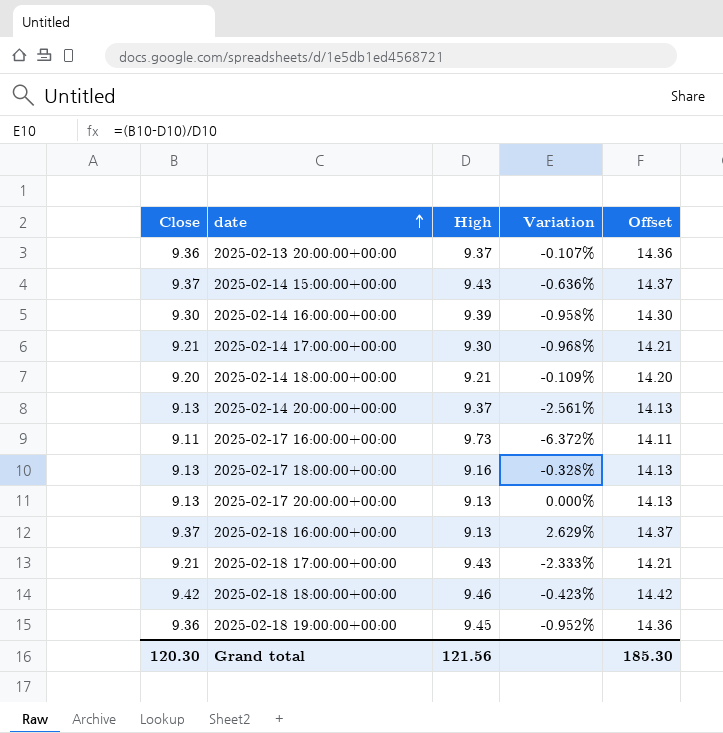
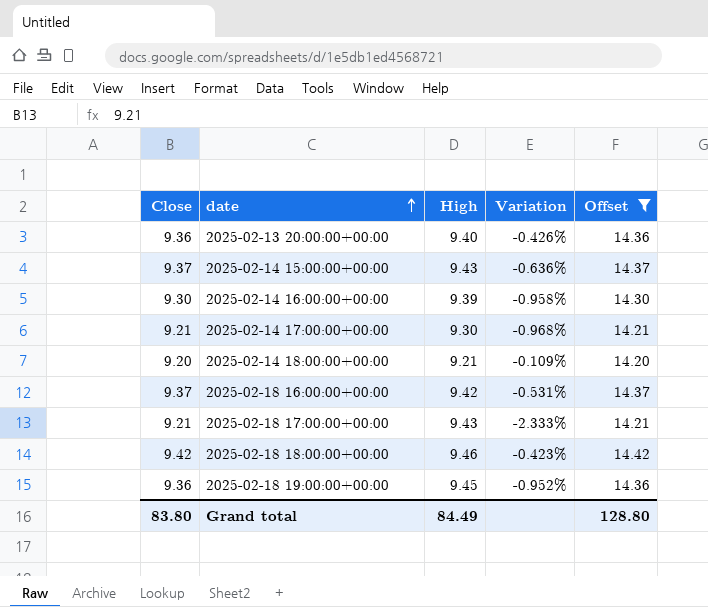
filter: none -> Offset >= 14.20
2025-02-13 20:00:00+00:00 | High: 9.37 -> 9.40
2025-02-13 20:00:00+00:00 | Variation: -0.107% -> -0.426%
2025-02-18 16:00:00+00:00 | High: 9.13 -> 9.42
2025-02-18 16:00:00+00:00 | Variation: 2.629% -> -0.531%
Grand total | Close: 120.30 -> 83.80
Grand total | High: 121.56 -> 84.49
Grand total | Offset: 185.30 -> 128.80

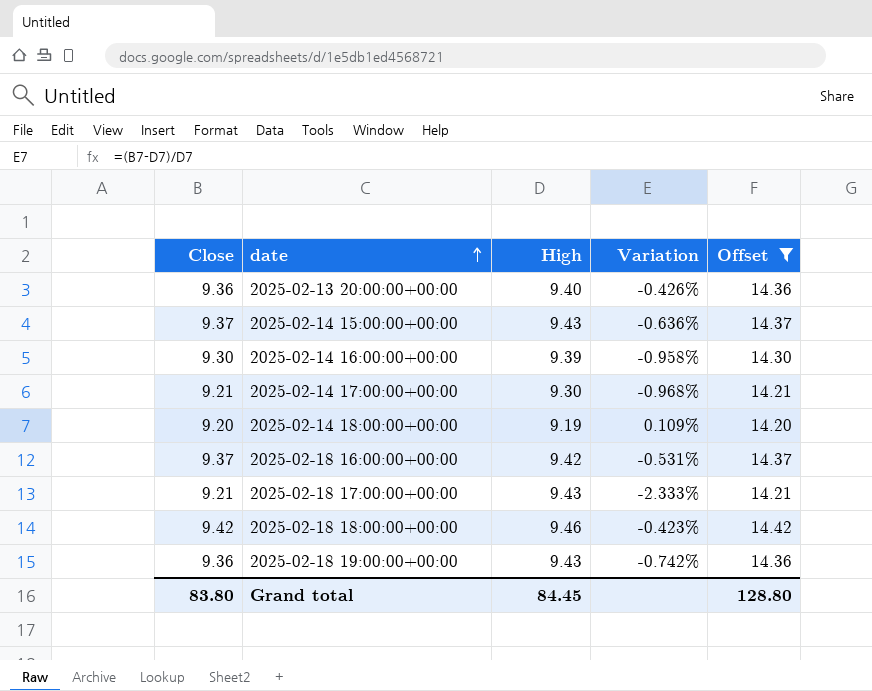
2025-02-14 18:00:00+00:00 | High: 9.21 -> 9.19
2025-02-14 18:00:00+00:00 | Variation: -0.109% -> 0.109%
2025-02-18 19:00:00+00:00 | High: 9.45 -> 9.43
2025-02-18 19:00:00+00:00 | Variation: -0.952% -> -0.742%
Grand total | High: 84.49 -> 84.45

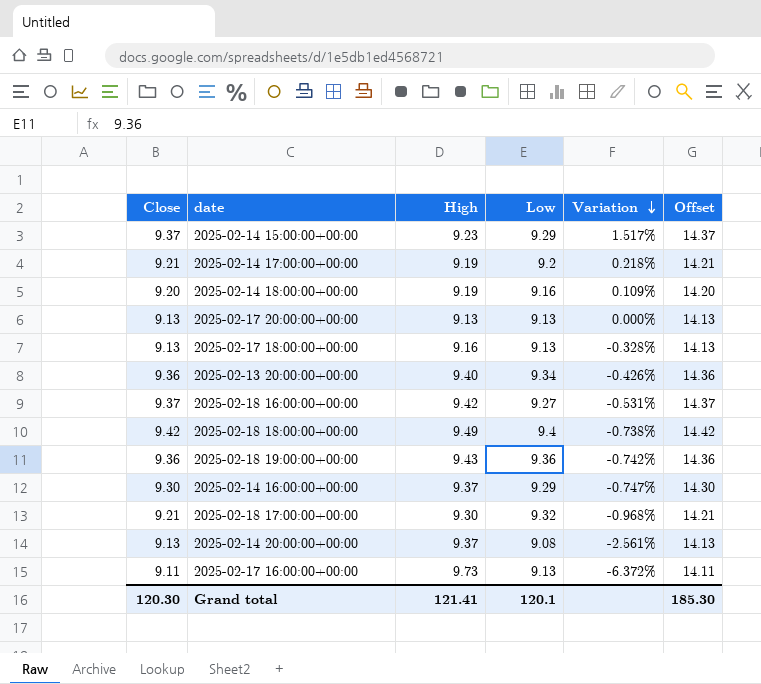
filter: Offset >= 14.20 -> none
row order: date ascending -> Variation descending
column Low | position: none -> 4
2025-02-14 15:00:00+00:00 | High: 9.43 -> 9.23
2025-02-14 15:00:00+00:00 | Variation: -0.636% -> 1.517%
2025-02-14 17:00:00+00:00 | High: 9.30 -> 9.19
2025-02-14 17:00:00+00:00 | Variation: -0.968% -> 0.218%
2025-02-18 18:00:00+00:00 | High: 9.46 -> 9.49
2025-02-18 18:00:00+00:00 | Variation: -0.423% -> -0.738%
2025-02-14 16:00:00+00:00 | High: 9.39 -> 9.37
2025-02-14 16:00:00+00:00 | Variation: -0.958% -> -0.747%
2025-02-18 17:00:00+00:00 | High: 9.43 -> 9.30
2025-02-18 17:00:00+00:00 | Variation: -2.333% -> -0.968%
Grand total | Close: 83.80 -> 120.30
Grand total | High: 84.45 -> 121.41
Grand total | Offset: 128.80 -> 185.30

